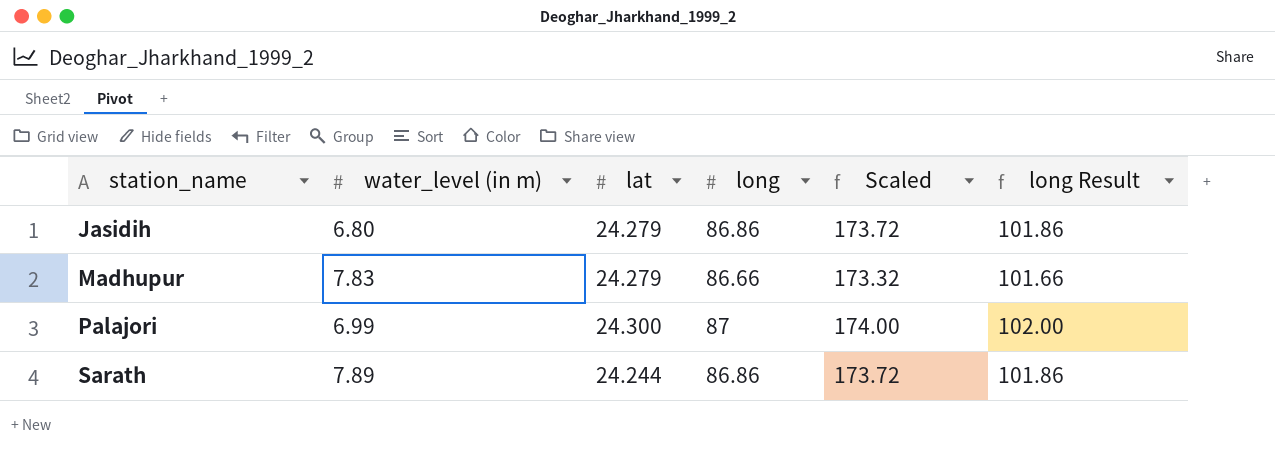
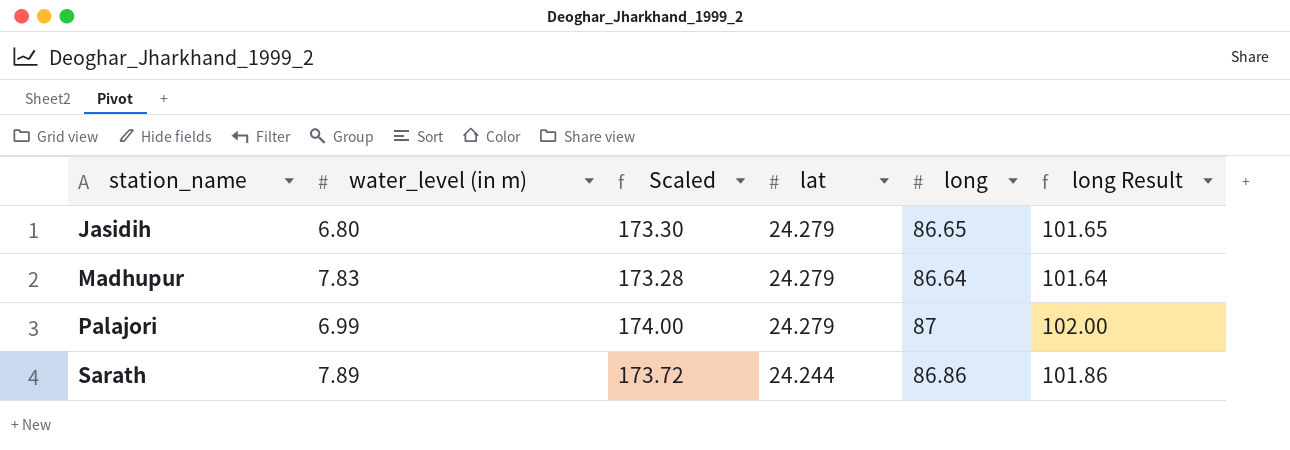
column Scaled | position: 5 -> 3
Jasidih | Scaled: 173.72 -> 173.30
Jasidih | long: 86.86 -> 86.65
Jasidih | long Result: 101.86 -> 101.65
Madhupur | Scaled: 173.32 -> 173.28
Madhupur | long: 86.66 -> 86.64
Madhupur | long Result: 101.66 -> 101.64
Palajori | lat: 24.300 -> 24.279

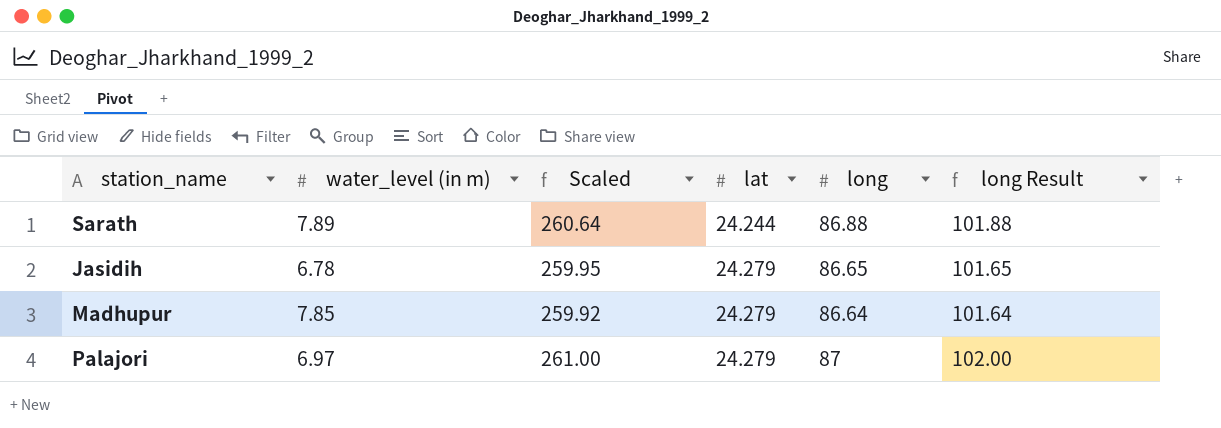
row order: station_name ascending -> lat ascending
column Scaled | formula: [long] * 2 -> [long] * 3
Sarath | long: 86.86 -> 86.88
Sarath | long Result: 101.86 -> 101.88
Jasidih | water_level (in m): 6.80 -> 6.78
Madhupur | water_level (in m): 7.83 -> 7.85
Palajori | water_level (in m): 6.99 -> 6.97

